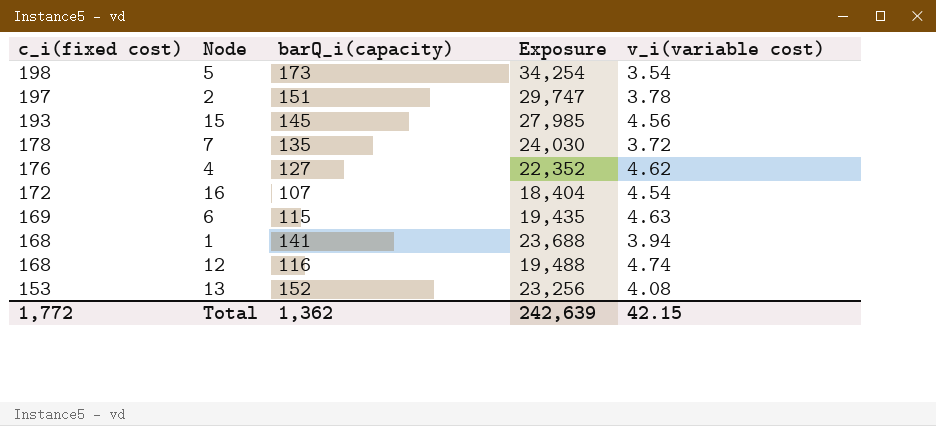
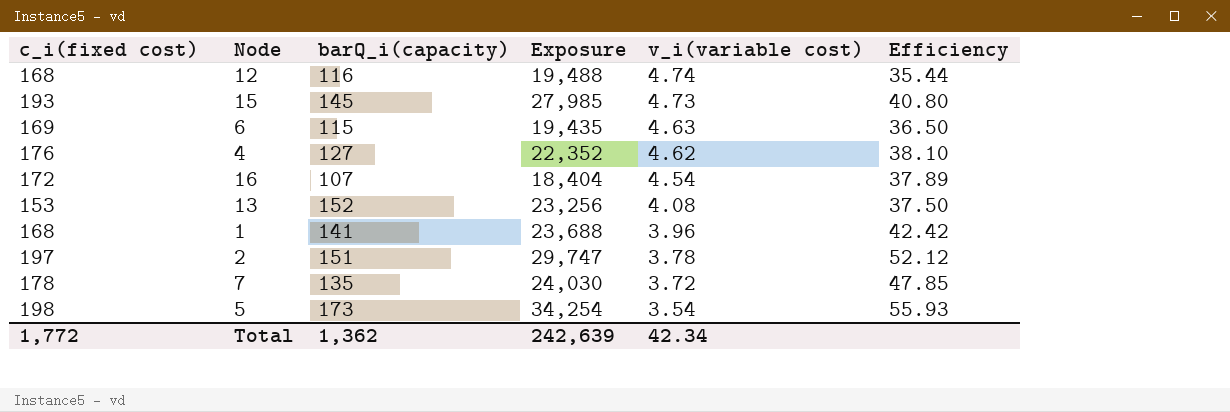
row order: c_i(fixed cost) descending -> v_i(variable cost) descending
column Efficiency | formula: none -> [c_i(fixed cost)] / [v_i(variable cost)]
15 | v_i(variable cost): 4.56 -> 4.73
1 | v_i(variable cost): 3.94 -> 3.96
Total | v_i(variable cost): 42.15 -> 42.34

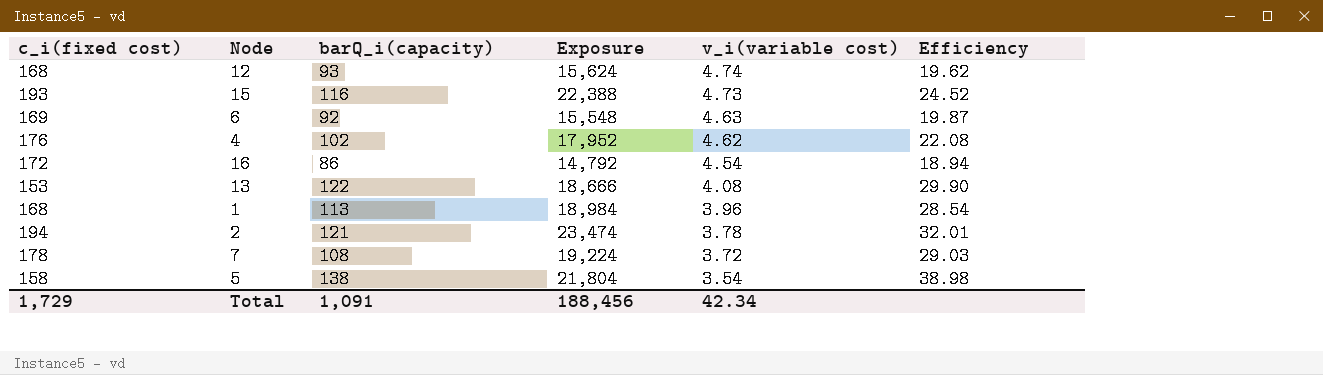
column Efficiency | formula: [c_i(fixed cost)] / [v_i(variable cost)] -> [barQ_i(capacity)] / [v_i(variable cost)]
12 | barQ_i(capacity): 116 -> 93
12 | Exposure: 19,488 -> 15,624
15 | barQ_i(capacity): 145 -> 116
15 | Exposure: 27,985 -> 22,388
6 | barQ_i(capacity): 115 -> 92
6 | Exposure: 19,435 -> 15,548
4 | barQ_i(capacity): 127 -> 102
4 | Exposure: 22,352 -> 17,952
16 | barQ_i(capacity): 107 -> 86
16 | Exposure: 18,404 -> 14,792
13 | barQ_i(capacity): 152 -> 122
13 | Exposure: 23,256 -> 18,666
1 | barQ_i(capacity): 141 -> 113
1 | Exposure: 23,688 -> 18,984
2 | c_i(fixed cost): 197 -> 194
2 | barQ_i(capacity): 151 -> 121
2 | Exposure: 29,747 -> 23,474
7 | barQ_i(capacity): 135 -> 108
7 | Exposure: 24,030 -> 19,224
5 | c_i(fixed cost): 198 -> 158
5 | barQ_i(capacity): 173 -> 138
5 | Exposure: 34,254 -> 21,804
Total | c_i(fixed cost): 1,772 -> 1,729
Total | barQ_i(capacity): 1,362 -> 1,091
Total | Exposure: 242,639 -> 188,456

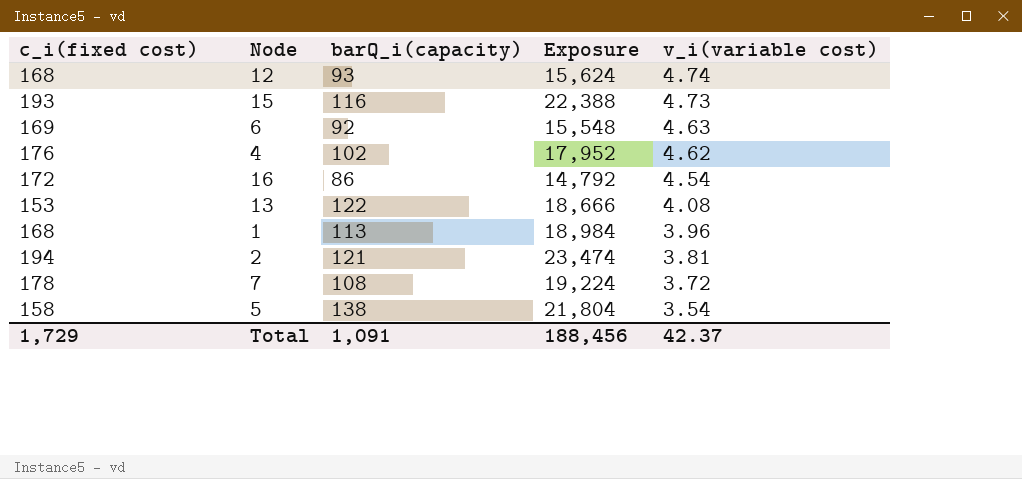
column Efficiency | formula: [barQ_i(capacity)] / [v_i(variable cost)] -> none
2 | v_i(variable cost): 3.78 -> 3.81
Total | v_i(variable cost): 42.34 -> 42.37

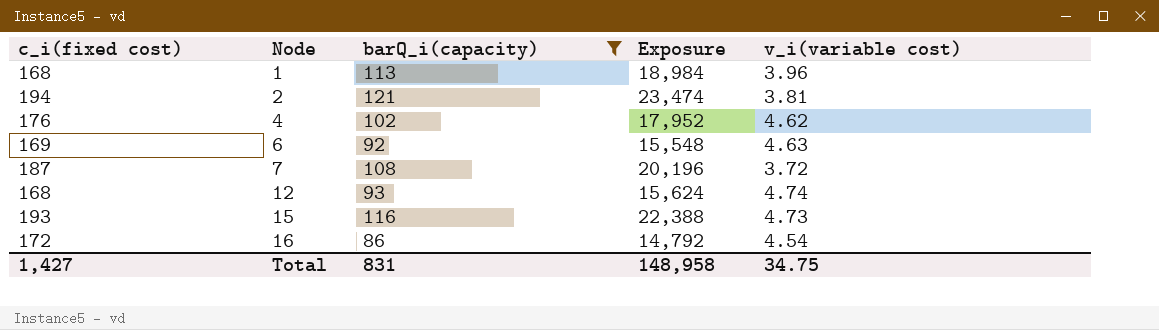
filter: none -> barQ_i(capacity) <= 121
row order: v_i(variable cost) descending -> Node ascending
7 | c_i(fixed cost): 178 -> 187
7 | Exposure: 19,224 -> 20,196
Total | c_i(fixed cost): 1,729 -> 1,427
Total | barQ_i(capacity): 1,091 -> 831
Total | Exposure: 188,456 -> 148,958
Total | v_i(variable cost): 42.37 -> 34.75

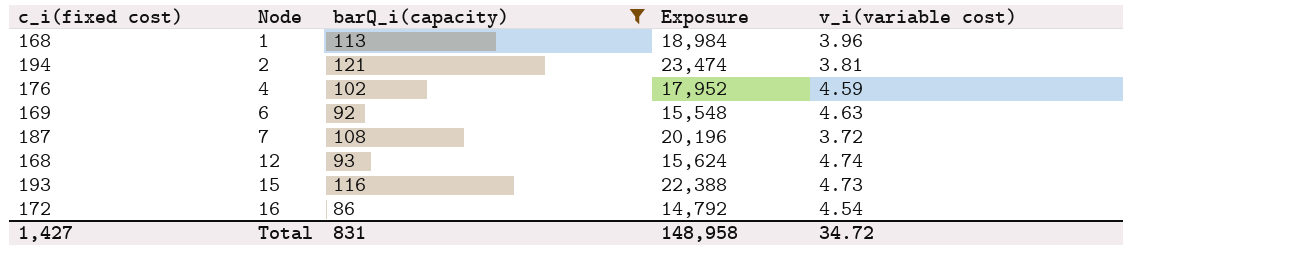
4 | v_i(variable cost): 4.62 -> 4.59
Total | v_i(variable cost): 34.75 -> 34.72

